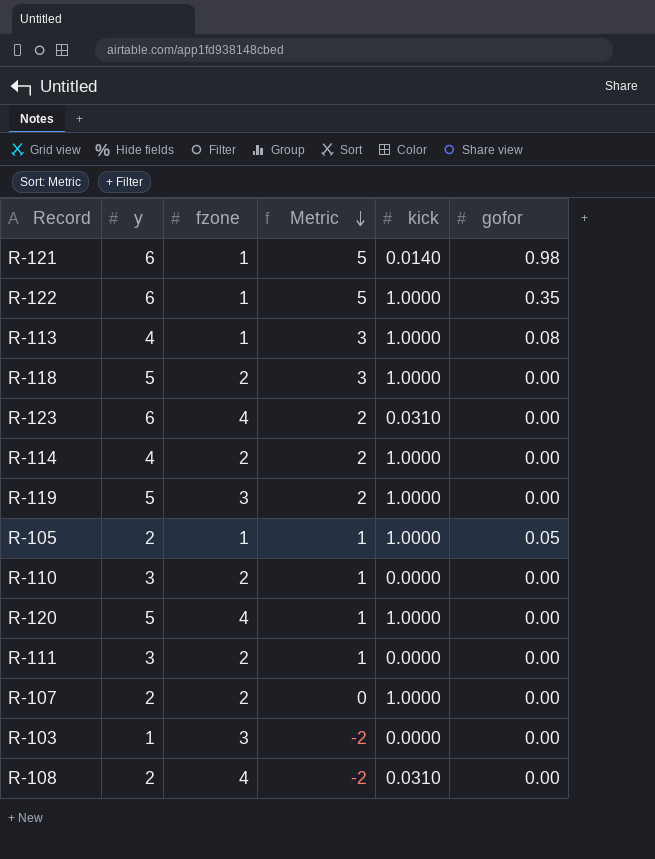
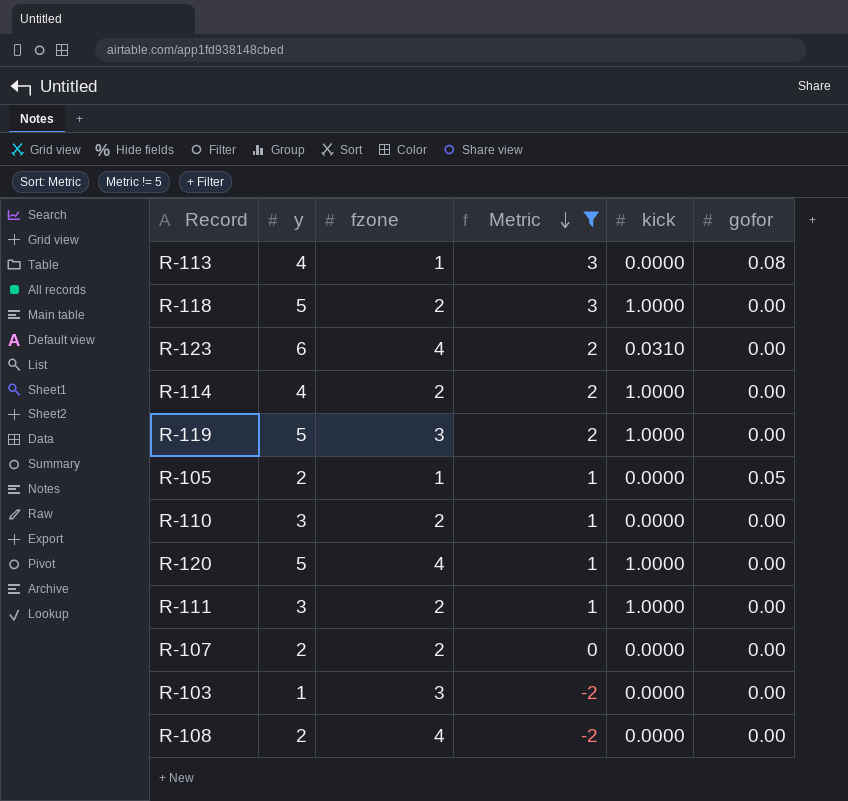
filter: none -> Metric != 5
R-113 | kick: 1.0000 -> 0.0000
R-105 | kick: 1.0000 -> 0.0000
R-111 | kick: 0.0000 -> 1.0000
R-107 | kick: 1.0000 -> 0.0000
R-108 | kick: 0.0310 -> 0.0000

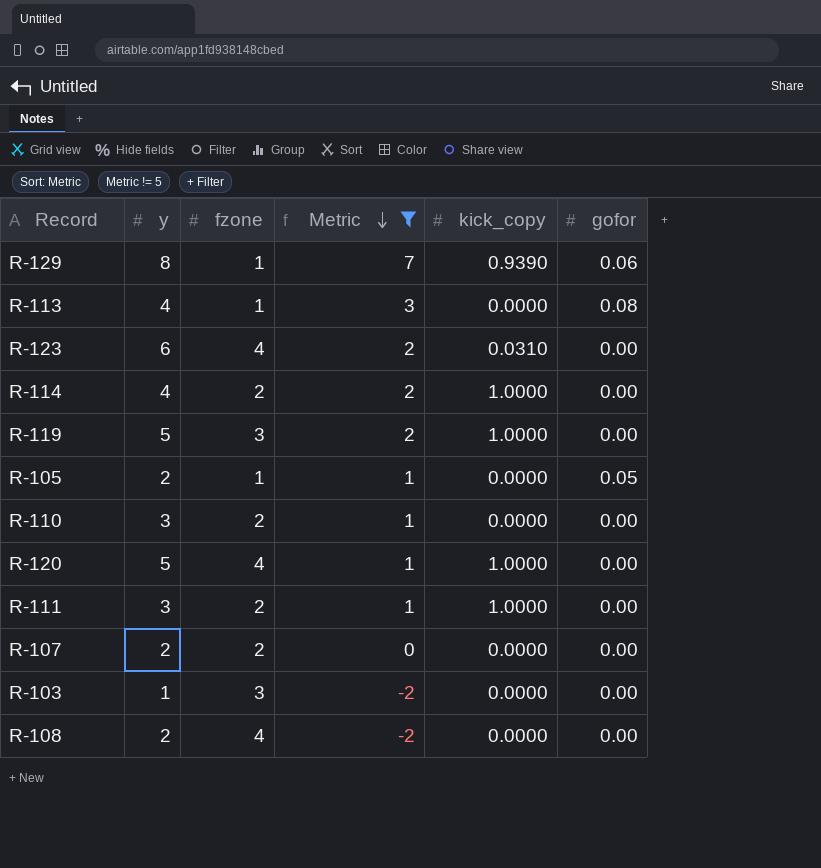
column name: kick -> kick_copy
row R-118: 5 | 2 | 3 | 1.0000 | 0.00 -> none
row R-129: none -> 8 | 1 | 7 | 0.9390 | 0.06

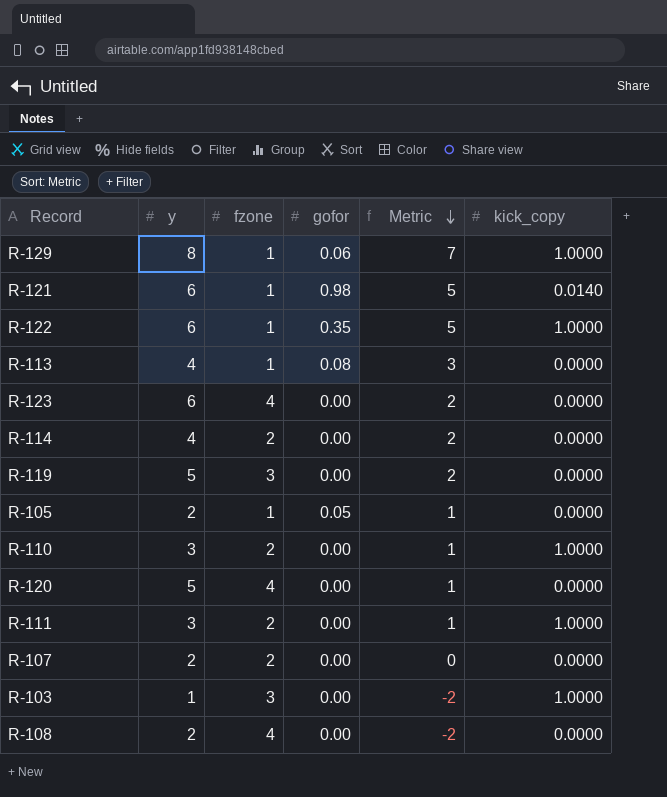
filter: Metric != 5 -> none
column gofor | position: 6 -> 4
R-129 | kick_copy: 0.9390 -> 1.0000
R-123 | kick_copy: 0.0310 -> 0.0000
R-114 | kick_copy: 1.0000 -> 0.0000
R-119 | kick_copy: 1.0000 -> 0.0000
R-110 | kick_copy: 0.0000 -> 1.0000
R-120 | kick_copy: 1.0000 -> 0.0000
R-103 | kick_copy: 0.0000 -> 1.0000

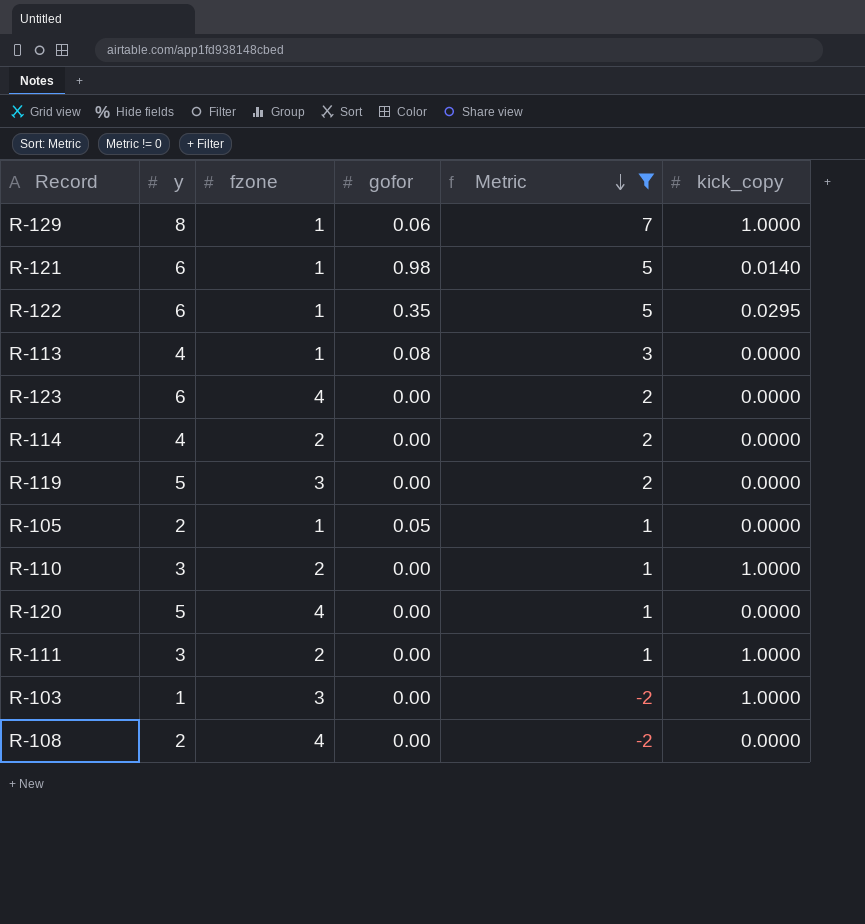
filter: none -> Metric != 0
R-122 | kick_copy: 1.0000 -> 0.0295

